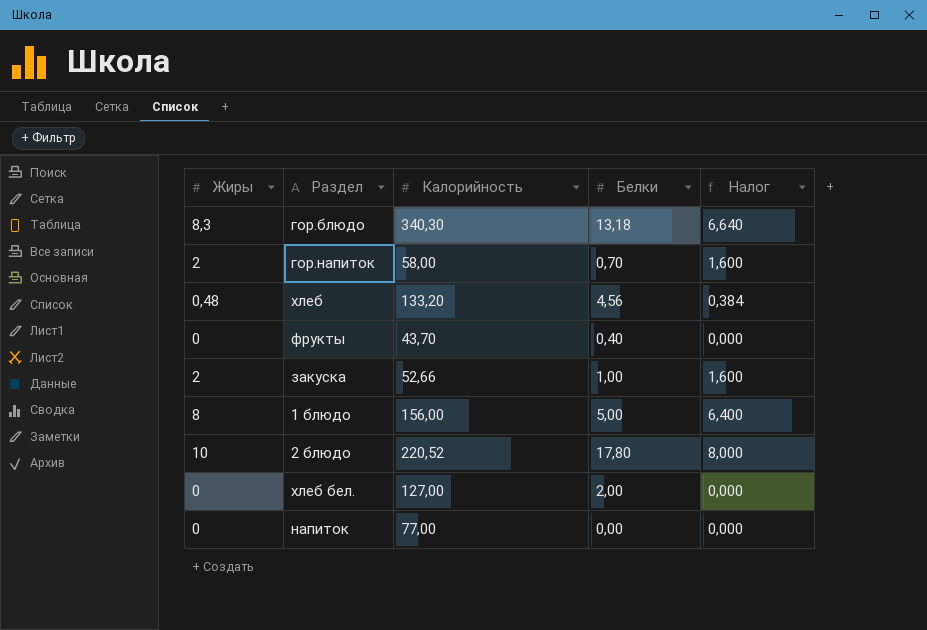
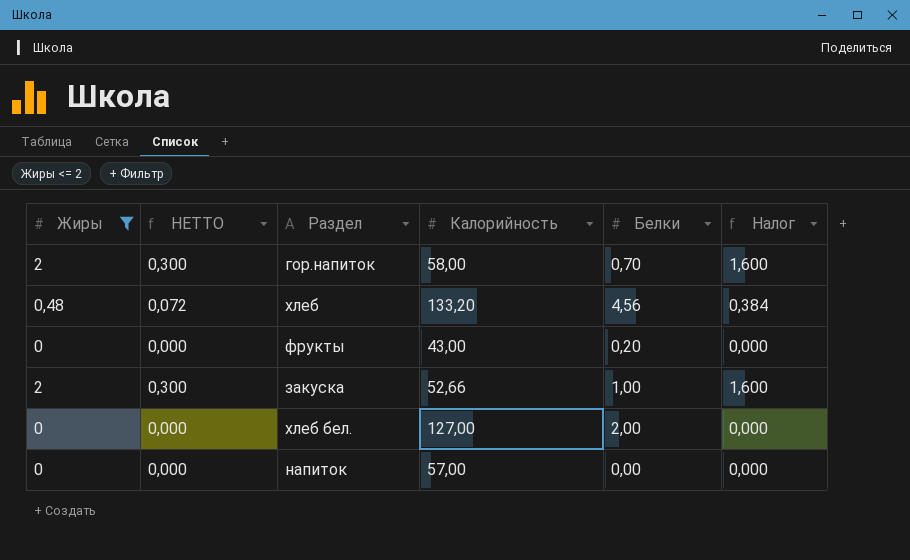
filter: none -> Жиры <= 2
column НЕТТО | formula: none -> [Жиры] * 0,15
фрукты | Калорийность: 43,70 -> 43,00
фрукты | Белки: 0,40 -> 0,20
напиток | Калорийность: 77,00 -> 57,00

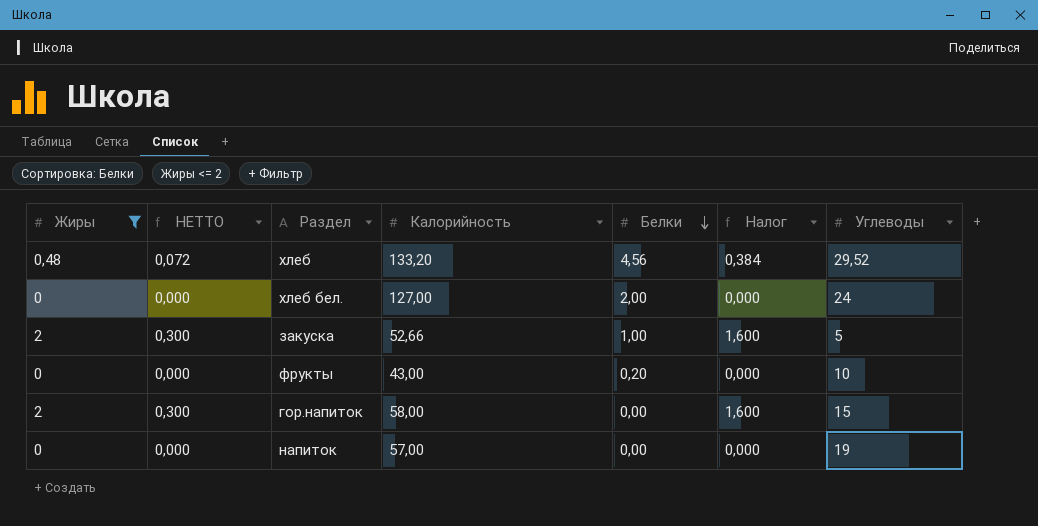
row order: none -> Белки descending
column Углеводы | position: none -> 7
гор.напиток | Белки: 0,70 -> 0,00

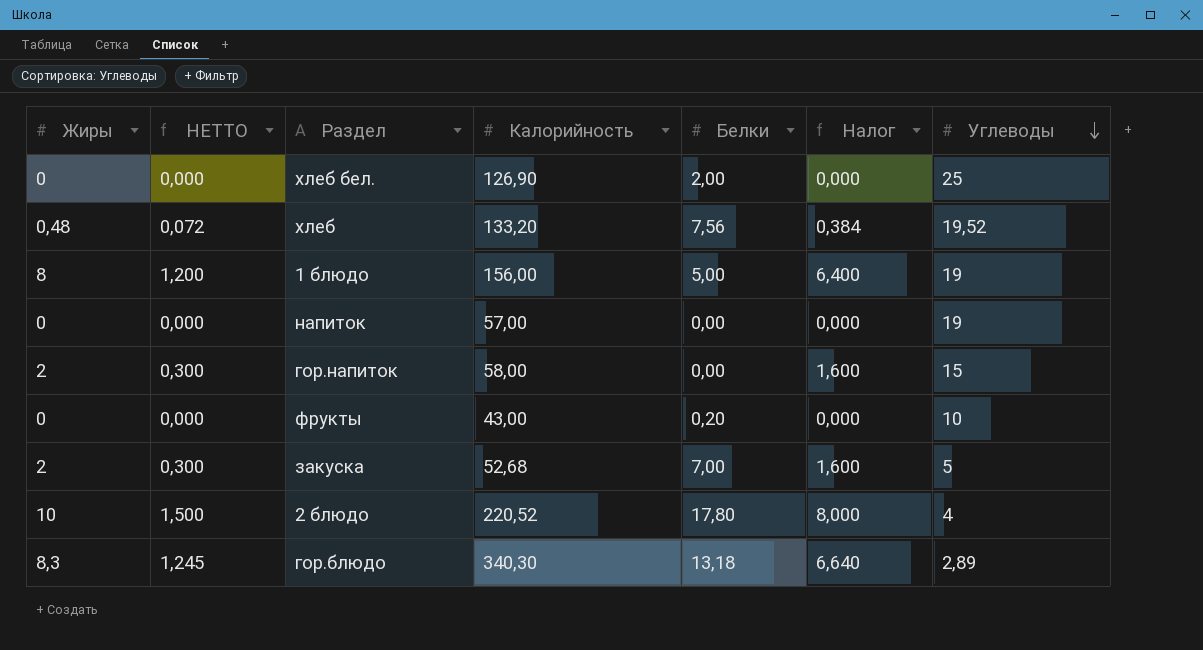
filter: Жиры <= 2 -> none
row order: Белки descending -> Углеводы descending
хлеб бел. | Калорийность: 127,00 -> 126,90
хлеб бел. | Углеводы: 24 -> 25
хлеб | Белки: 4,56 -> 7,56
хлеб | Углеводы: 29,52 -> 19,52
закуска | Калорийность: 52,66 -> 52,68
закуска | Белки: 1,00 -> 7,00

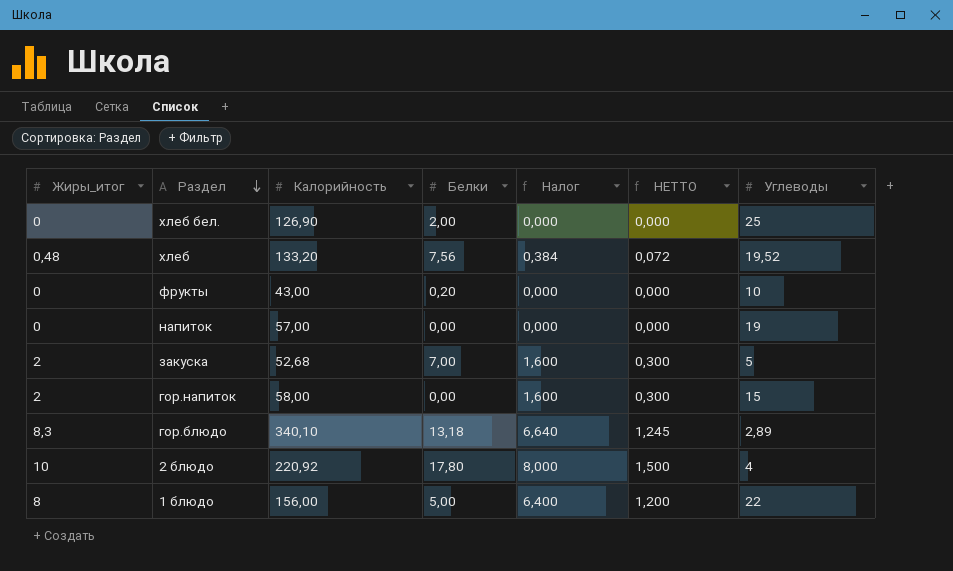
row order: Углеводы descending -> Раздел descending
column name: Жиры -> Жиры_итог
column НЕТТО | position: 2 -> 6
гор.блюдо | Калорийность: 340,30 -> 340,10
2 блюдо | Калорийность: 220,52 -> 220,92
1 блюдо | Углеводы: 19 -> 22

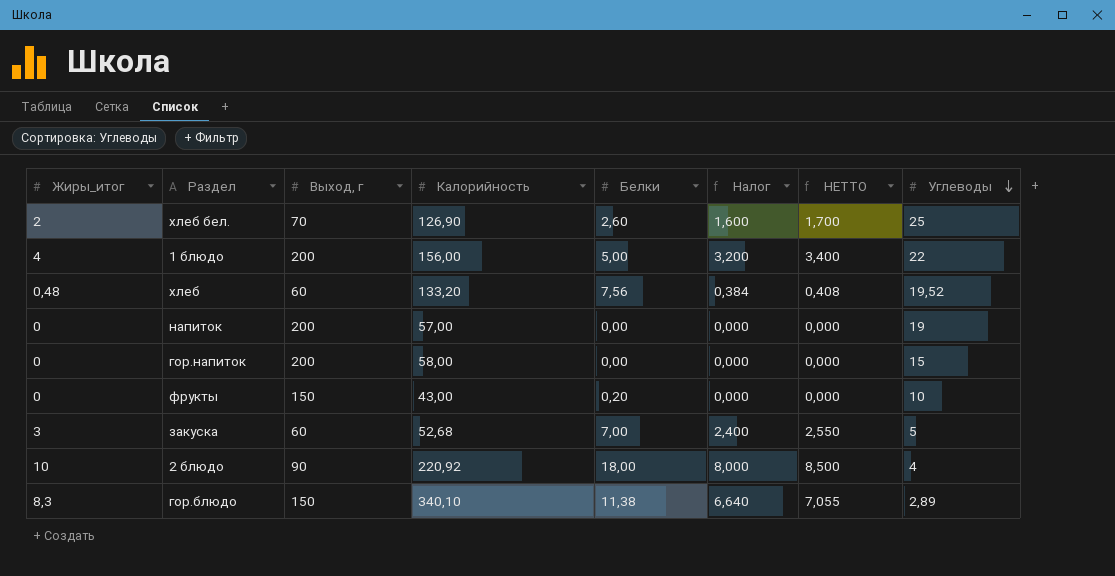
row order: Раздел descending -> Углеводы descending
column Выход, г | position: none -> 3
column НЕТТО | formula: [Жиры_итог] * 0,15 -> [Жиры_итог] * 0,85
хлеб бел. | Жиры_итог: 0 -> 2
хлеб бел. | Белки: 2,00 -> 2,60
хлеб бел. | Налог: 0,000 -> 1,600
1 блюдо | Жиры_итог: 8 -> 4
1 блюдо | Налог: 6,400 -> 3,200
гор.напиток | Жиры_итог: 2 -> 0
гор.напиток | Налог: 1,600 -> 0,000
закуска | Жиры_итог: 2 -> 3
закуска | Налог: 1,600 -> 2,400
2 блюдо | Белки: 17,80 -> 18,00
гор.блюдо | Белки: 13,18 -> 11,38

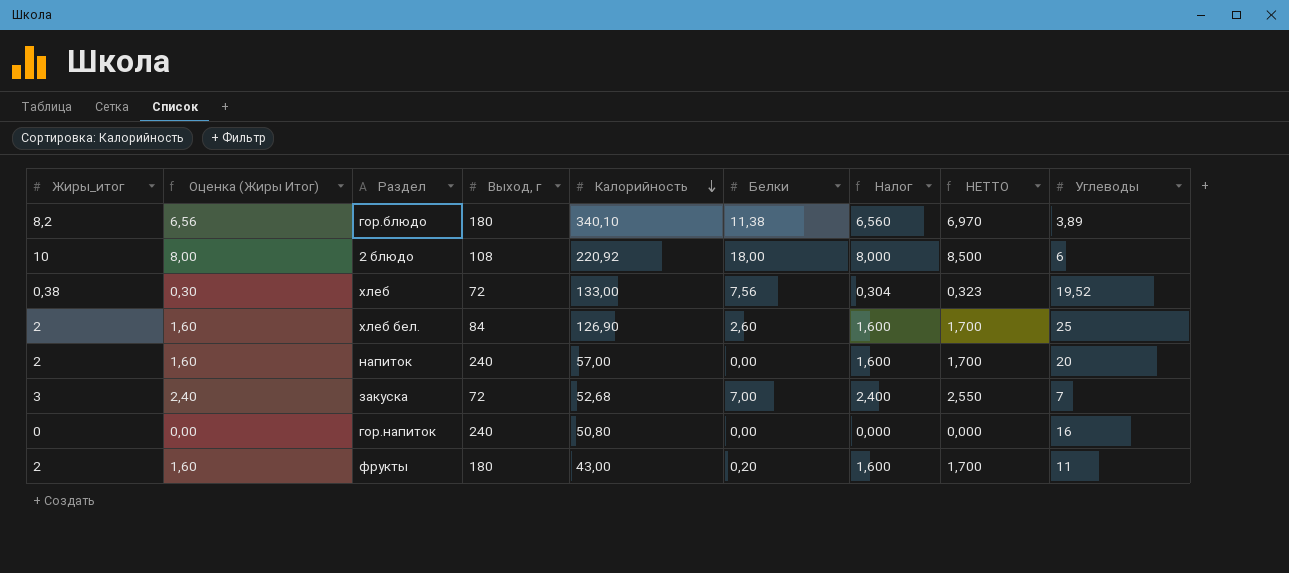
row order: Углеводы descending -> Калорийность descending
column Оценка (Жиры Итог) | formula: none -> [Жиры_итог] * 0,8
row 1 блюдо: 4 | 200 | 156,00 | 5,00 | 3,200 | 3,400 | 22 -> none
гор.блюдо | Жиры_итог: 8,3 -> 8,2
гор.блюдо | Выход, г: 150 -> 180
гор.блюдо | Налог: 6,640 -> 6,560
гор.блюдо | НЕТТО: 7,055 -> 6,970
гор.блюдо | Углеводы: 2,89 -> 3,89
2 блюдо | Выход, г: 90 -> 108
2 блюдо | Углеводы: 4 -> 6
хлеб | Жиры_итог: 0,48 -> 0,38
хлеб | Выход, г: 60 -> 72
хлеб | Калорийность: 133,20 -> 133,00
хлеб | Налог: 0,384 -> 0,304
хлеб | НЕТТО: 0,408 -> 0,323
хлеб бел. | Выход, г: 70 -> 84
напиток | Жиры_итог: 0 -> 2
напиток | Выход, г: 200 -> 240
напиток | Налог: 0,000 -> 1,600
напиток | НЕТТО: 0,000 -> 1,700
напиток | Углеводы: 19 -> 20
закуска | Выход, г: 60 -> 72
закуска | Углеводы: 5 -> 7
гор.напиток | Выход, г: 200 -> 240
гор.напиток | Калорийность: 58,00 -> 50,80
гор.напиток | Углеводы: 15 -> 16
фрукты | Жиры_итог: 0 -> 2
фрукты | Выход, г: 150 -> 180
фрукты | Налог: 0,000 -> 1,600
фрукты | НЕТТО: 0,000 -> 1,700
фрукты | Углеводы: 10 -> 11

